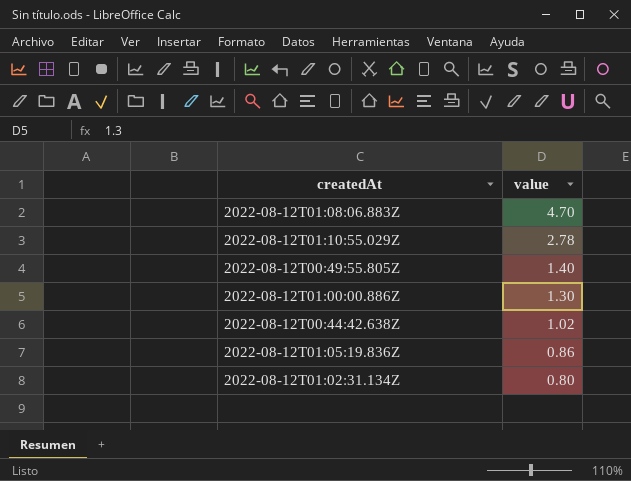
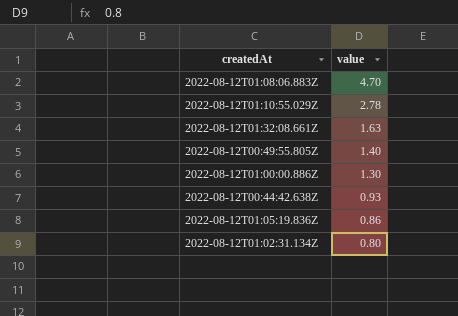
row 2022-08-12T01:32:08.661Z: none -> 1.63
2022-08-12T00:44:42.638Z | value: 1.02 -> 0.93

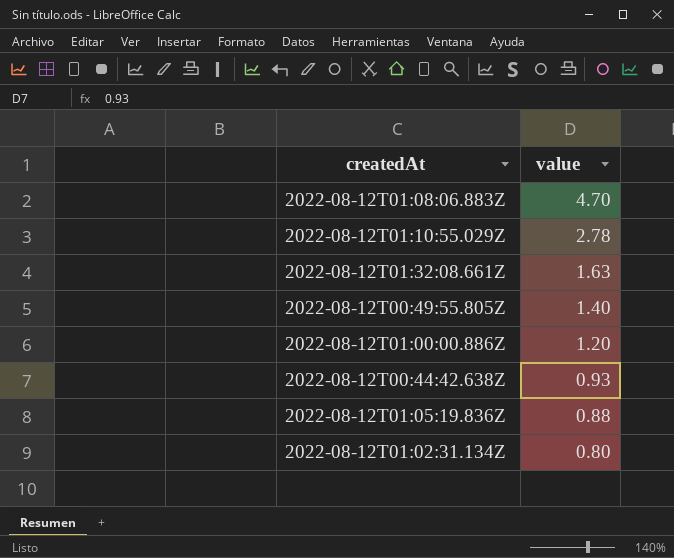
2022-08-12T01:00:00.886Z | value: 1.30 -> 1.20
2022-08-12T01:05:19.836Z | value: 0.86 -> 0.88

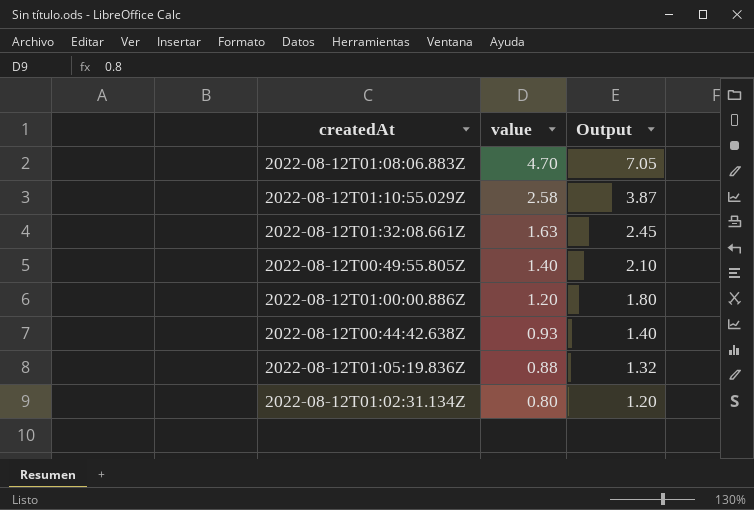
column Output | formula: none -> [value] * 1.5
2022-08-12T01:10:55.029Z | value: 2.78 -> 2.58

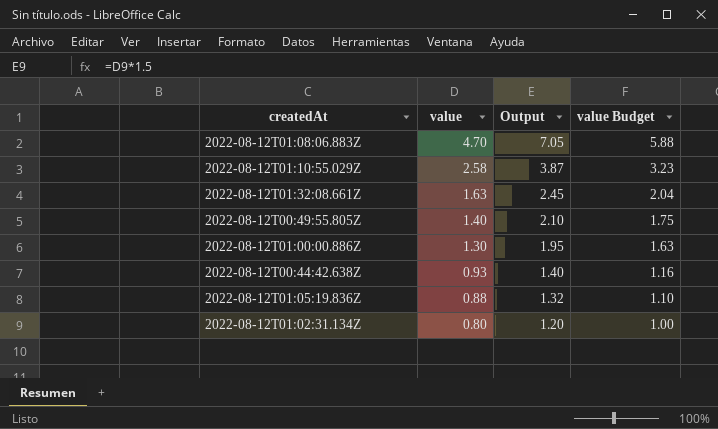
column value Budget | formula: none -> [value] * 1.25
2022-08-12T01:00:00.886Z | value: 1.20 -> 1.30
2022-08-12T01:00:00.886Z | Output: 1.80 -> 1.95

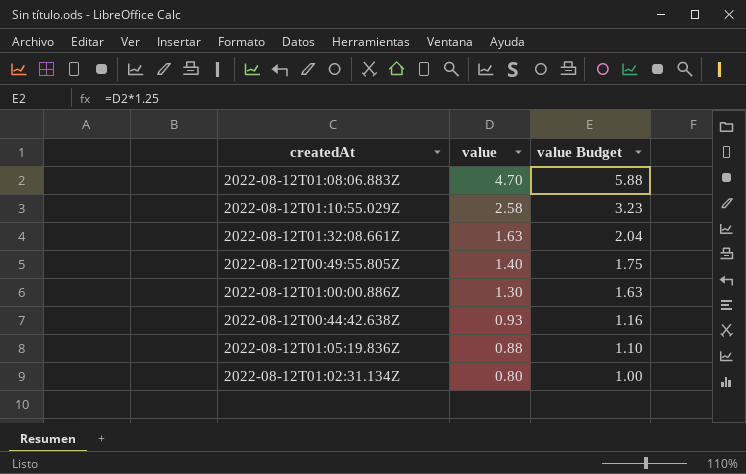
column Output | formula: [value] * 1.5 -> none

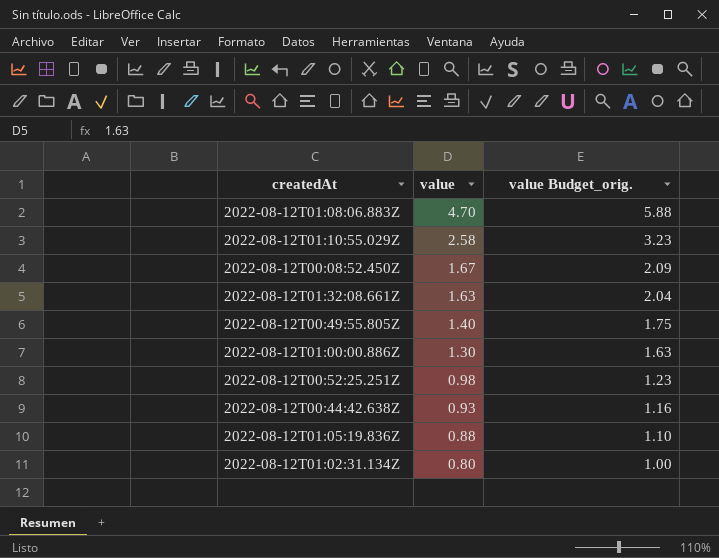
column name: value Budget -> value Budget_orig.
row 2022-08-12T00:08:52.450Z: none -> 1.67 | 2.09
row 2022-08-12T00:52:25.251Z: none -> 0.98 | 1.23

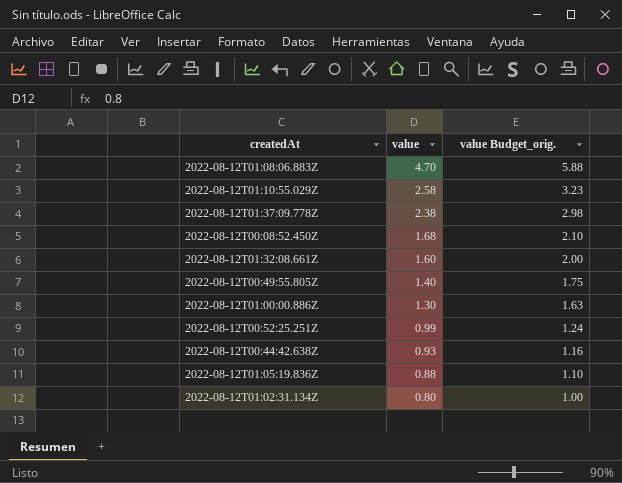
row 2022-08-12T01:37:09.778Z: none -> 2.38 | 2.98
2022-08-12T00:08:52.450Z | value: 1.67 -> 1.68
2022-08-12T00:08:52.450Z | value Budget_orig.: 2.09 -> 2.10
2022-08-12T01:32:08.661Z | value: 1.63 -> 1.60
2022-08-12T01:32:08.661Z | value Budget_orig.: 2.04 -> 2.00
2022-08-12T00:52:25.251Z | value: 0.98 -> 0.99
2022-08-12T00:52:25.251Z | value Budget_orig.: 1.23 -> 1.24

